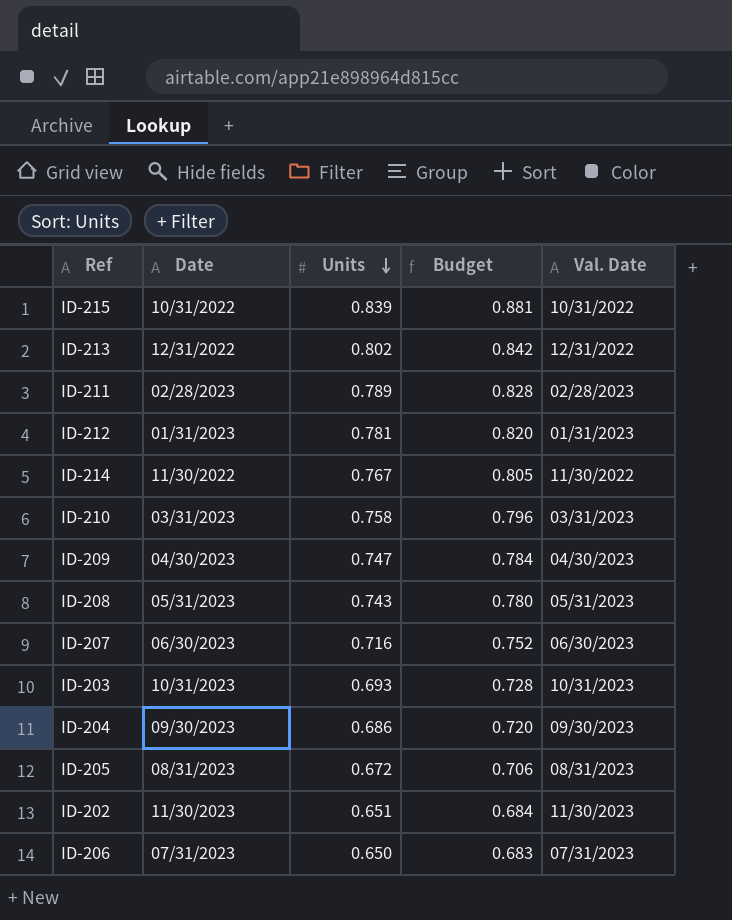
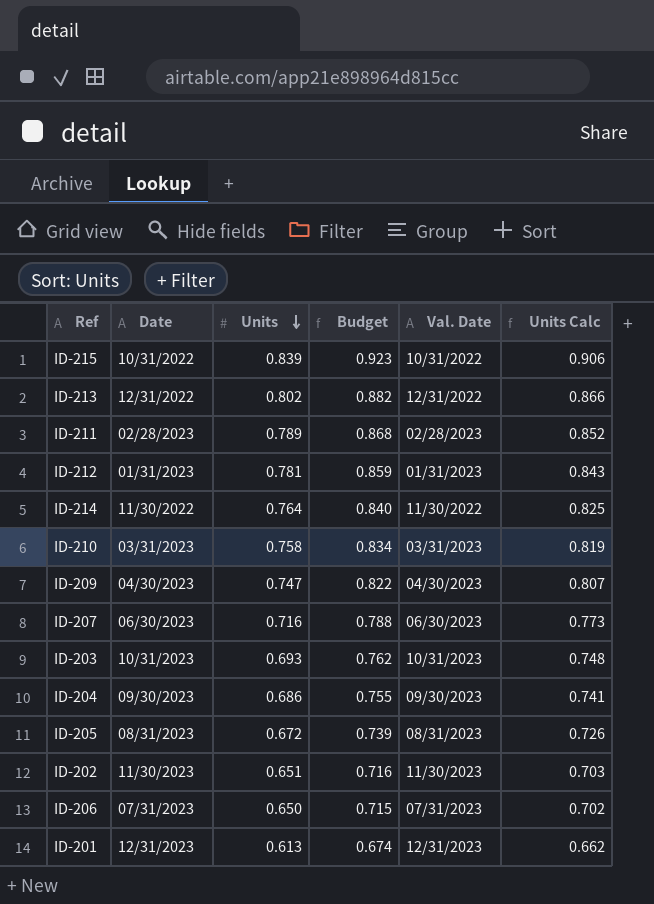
column Budget | formula: [Units] * 1.05 -> [Units] * 1.1
column Units Calc | formula: none -> [Units] * 1.08
row ID-208: 05/31/2023 | 0.743 | 0.780 | 05/31/2023 -> none
ID-214 | Units: 0.767 -> 0.764
row ID-201: none -> 12/31/2023 | 0.613 | 0.674 | 12/31/2023 | 0.662

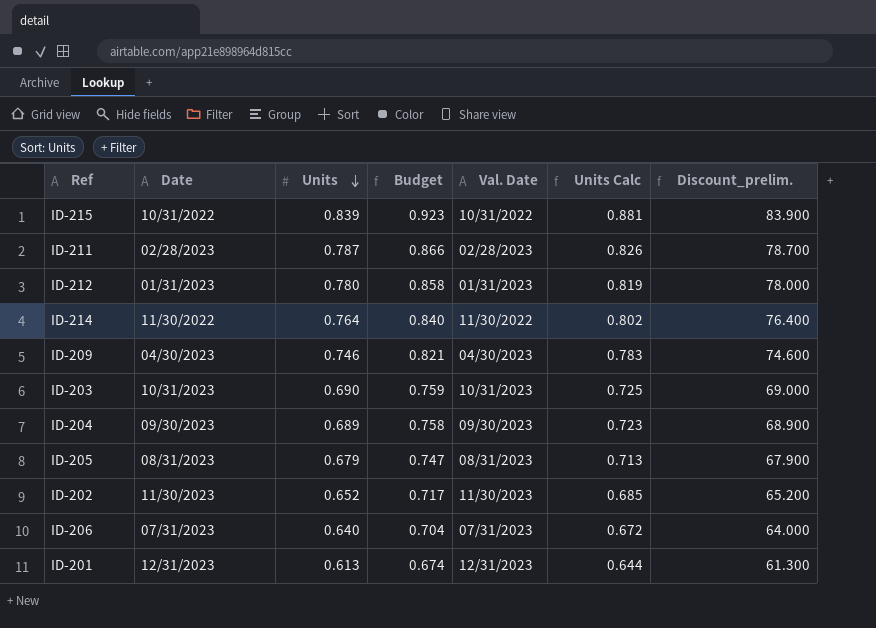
column Units Calc | formula: [Units] * 1.08 -> [Units] * 1.05
column Discount_prelim. | formula: none -> [Units] * 100
row ID-213: 12/31/2022 | 0.802 | 0.882 | 12/31/2022 | 0.866 -> none
row ID-210: 03/31/2023 | 0.758 | 0.834 | 03/31/2023 | 0.819 -> none
row ID-207: 06/30/2023 | 0.716 | 0.788 | 06/30/2023 | 0.773 -> none
ID-211 | Units: 0.789 -> 0.787
ID-211 | Budget: 0.868 -> 0.866
ID-212 | Units: 0.781 -> 0.780
ID-212 | Budget: 0.859 -> 0.858
ID-209 | Units: 0.747 -> 0.746
ID-209 | Budget: 0.822 -> 0.821
ID-203 | Units: 0.693 -> 0.690
ID-203 | Budget: 0.762 -> 0.759
ID-204 | Units: 0.686 -> 0.689
ID-204 | Budget: 0.755 -> 0.758
ID-205 | Units: 0.672 -> 0.679
ID-205 | Budget: 0.739 -> 0.747
ID-202 | Units: 0.651 -> 0.652
ID-202 | Budget: 0.716 -> 0.717
ID-206 | Units: 0.650 -> 0.640
ID-206 | Budget: 0.715 -> 0.704

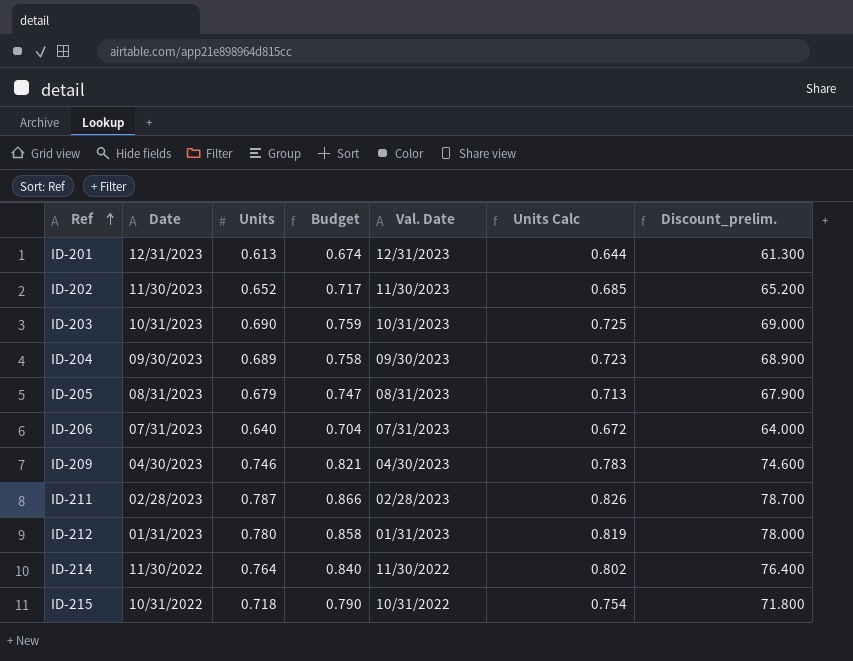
row order: Units descending -> Ref ascending
ID-215 | Units: 0.839 -> 0.718
ID-215 | Budget: 0.923 -> 0.790
ID-215 | Units Calc: 0.881 -> 0.754
ID-215 | Discount_prelim.: 83.900 -> 71.800

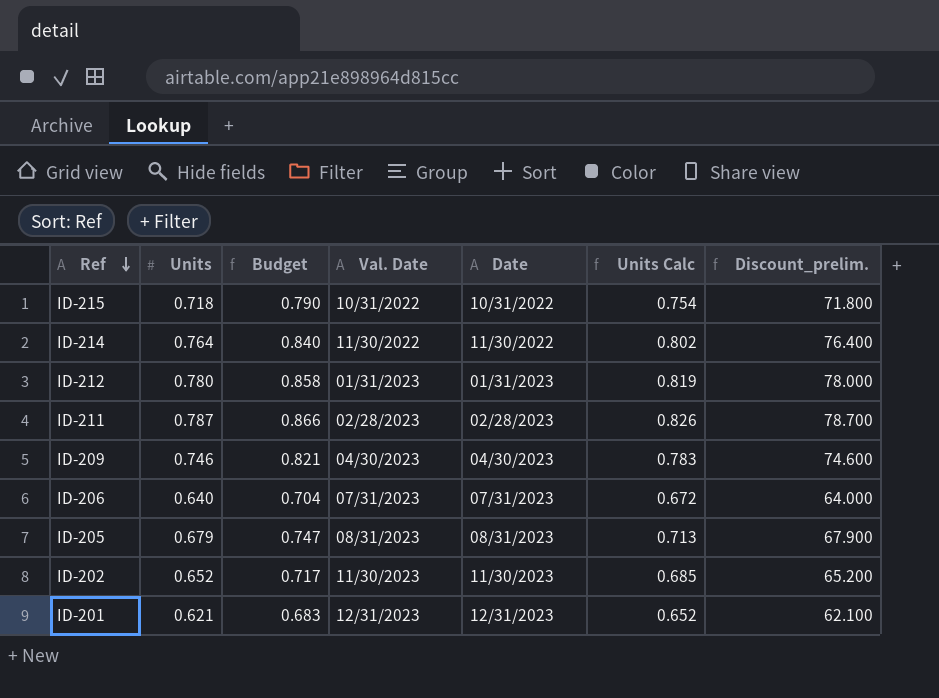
row order: Ref ascending -> Ref descending
column Date | position: 2 -> 5
row ID-203: 10/31/2023 | 0.690 | 0.759 | 10/31/2023 | 0.725 | 69.000 -> none
row ID-204: 09/30/2023 | 0.689 | 0.758 | 09/30/2023 | 0.723 | 68.900 -> none
ID-201 | Units: 0.613 -> 0.621
ID-201 | Budget: 0.674 -> 0.683
ID-201 | Units Calc: 0.644 -> 0.652
ID-201 | Discount_prelim.: 61.300 -> 62.100

